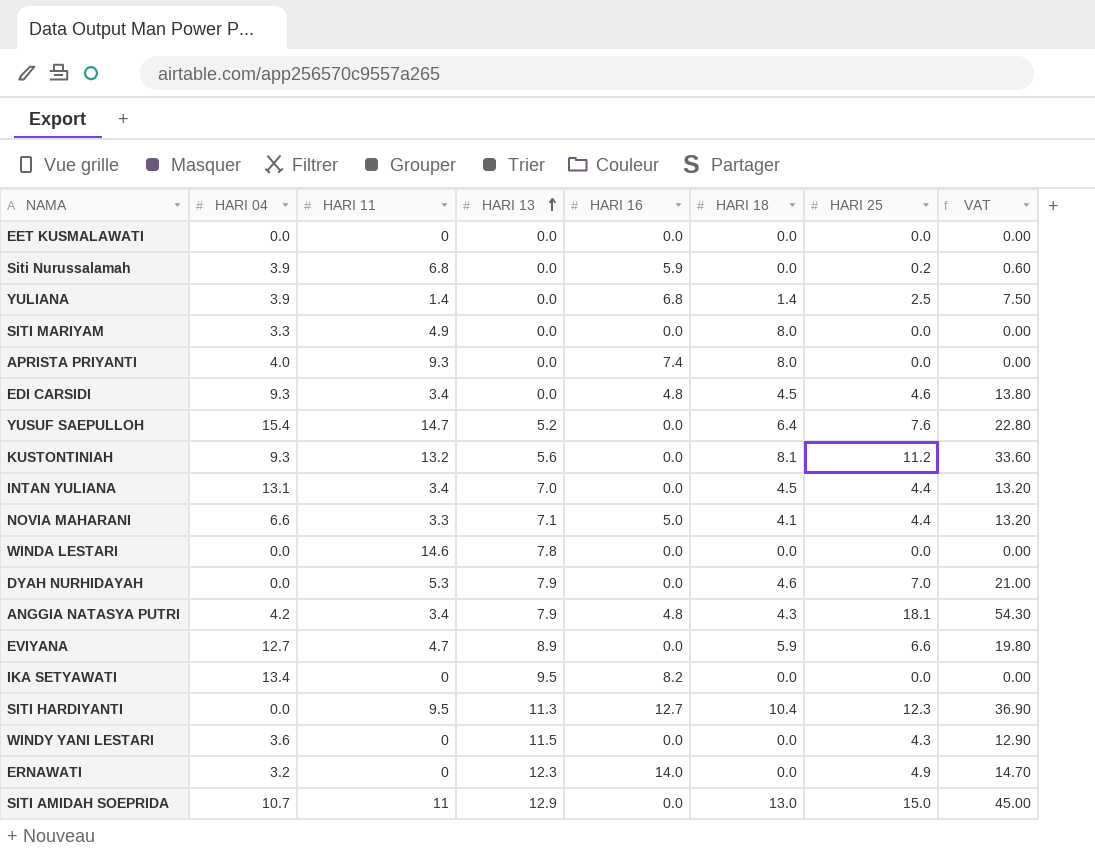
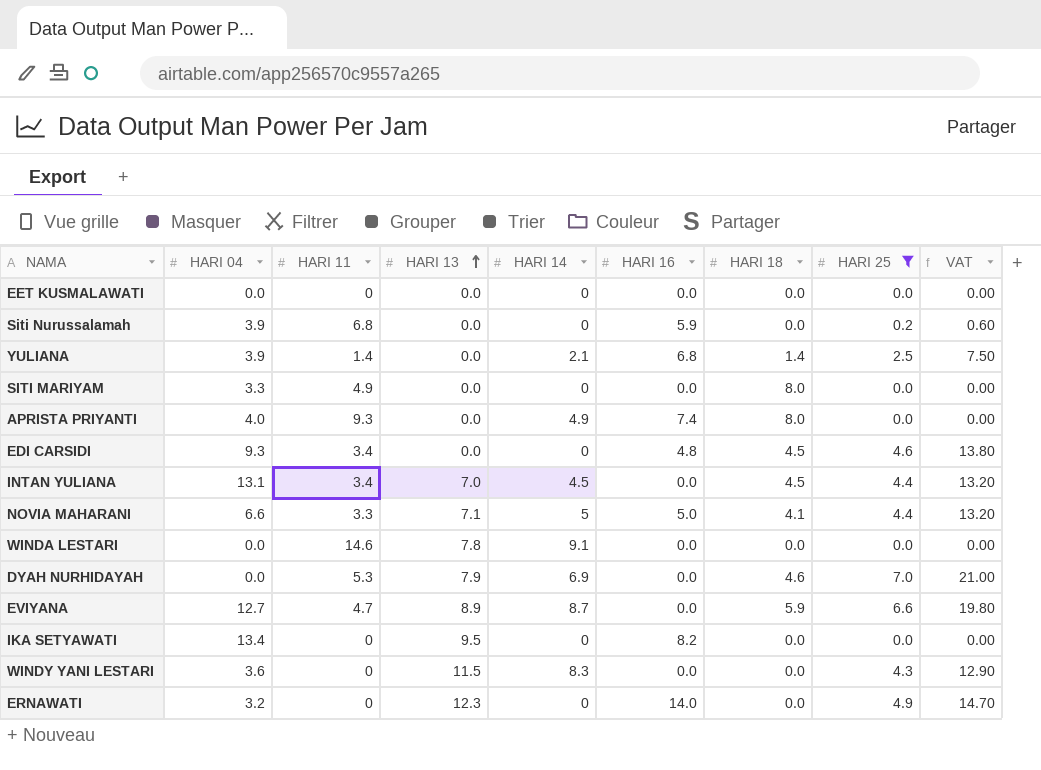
filter: none -> HARI 25 <= 7.0
column HARI 14 | position: none -> 5

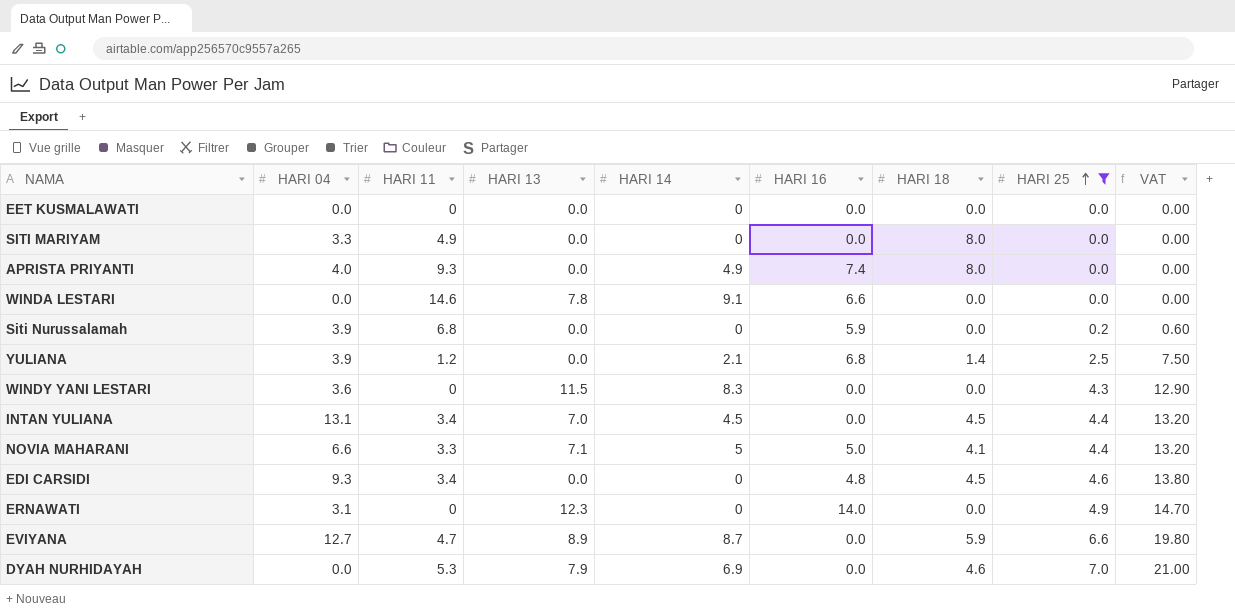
row order: HARI 13 ascending -> HARI 25 ascending
row IKA SETYAWATI: 13.4 | 0 | 9.5 | 0 | 8.2 | 0.0 | 0.0 | 0.00 -> none
WINDA LESTARI | HARI 16: 0.0 -> 6.6
YULIANA | HARI 11: 1.4 -> 1.2
ERNAWATI | HARI 04: 3.2 -> 3.1

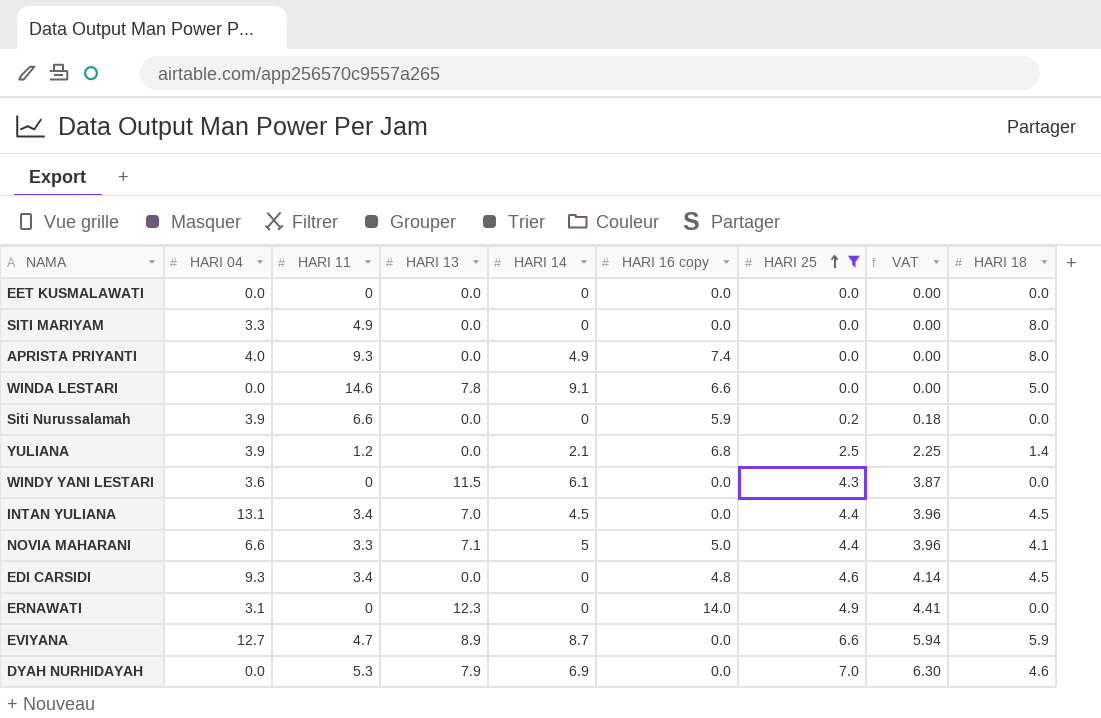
column name: HARI 16 -> HARI 16 copy
column VAT | formula: [HARI 25] * 3 -> [HARI 25] * 0.9
column HARI 18 | position: 7 -> 9
WINDA LESTARI | HARI 18: 0.0 -> 5.0
Siti Nurussalamah | HARI 11: 6.8 -> 6.6
WINDY YANI LESTARI | HARI 14: 8.3 -> 6.1

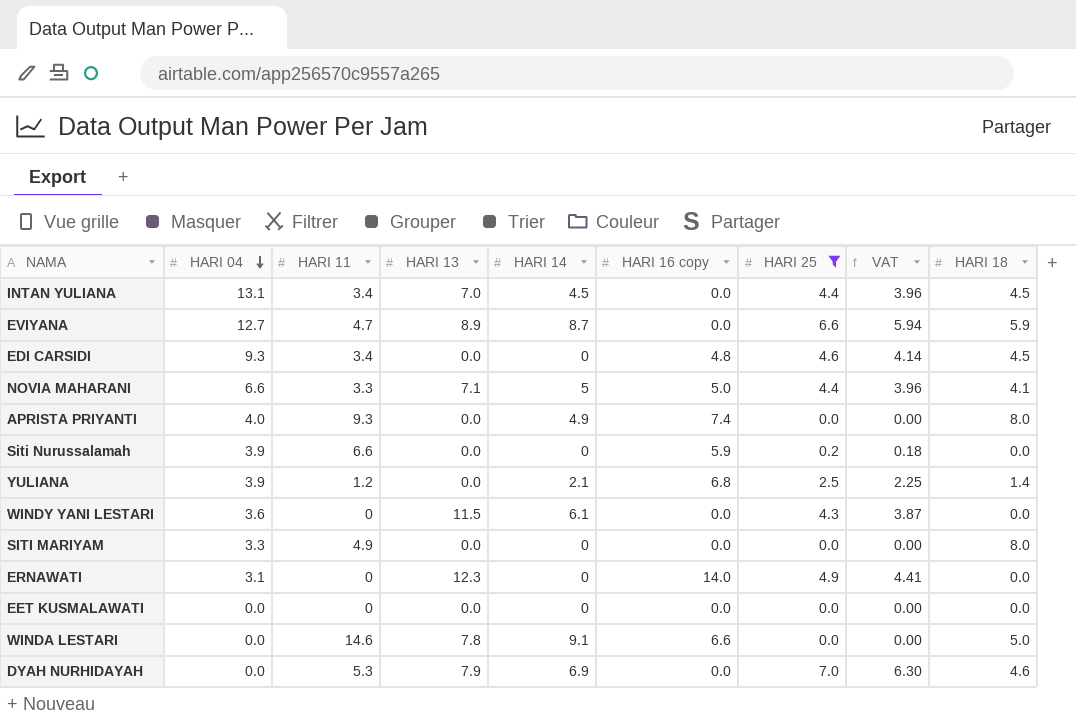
row order: HARI 25 ascending -> HARI 04 descending

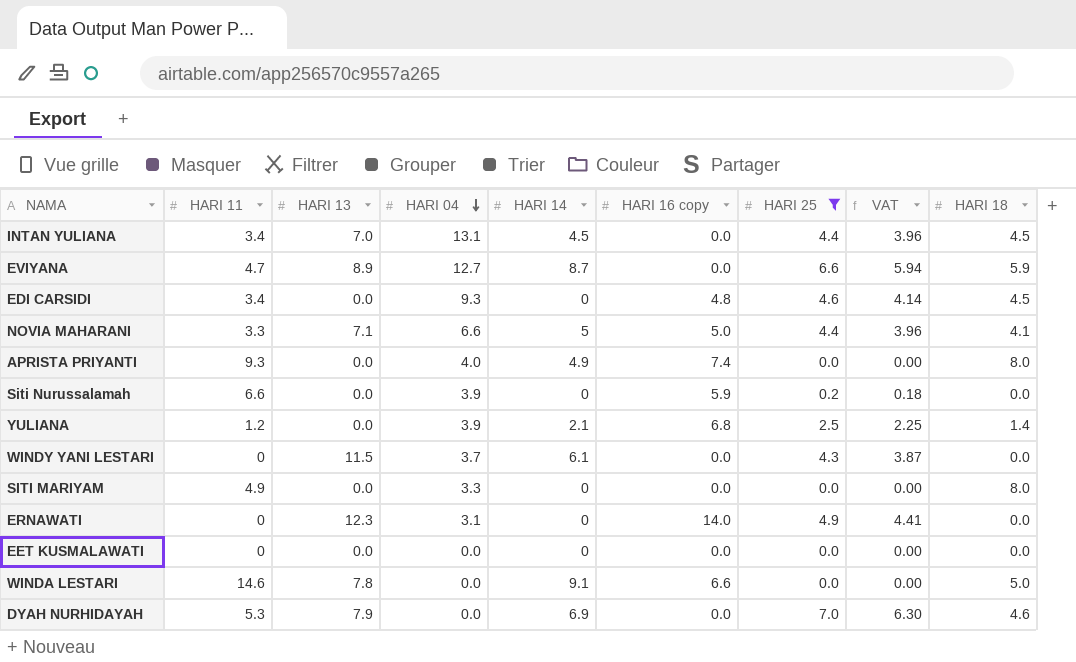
column HARI 04 | position: 2 -> 4
WINDY YANI LESTARI | HARI 04: 3.6 -> 3.7

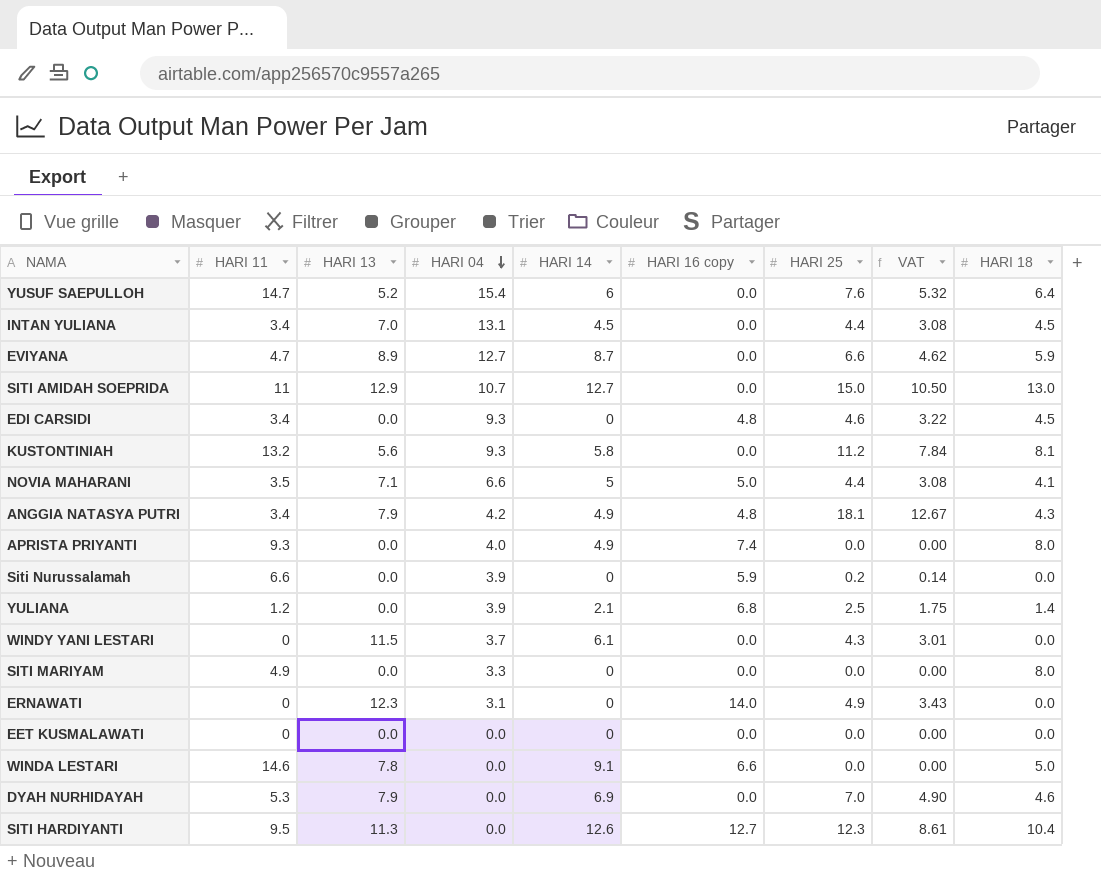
filter: HARI 25 <= 7.0 -> none
column VAT | formula: [HARI 25] * 0.9 -> [HARI 25] * 0.7
NOVIA MAHARANI | HARI 11: 3.3 -> 3.5

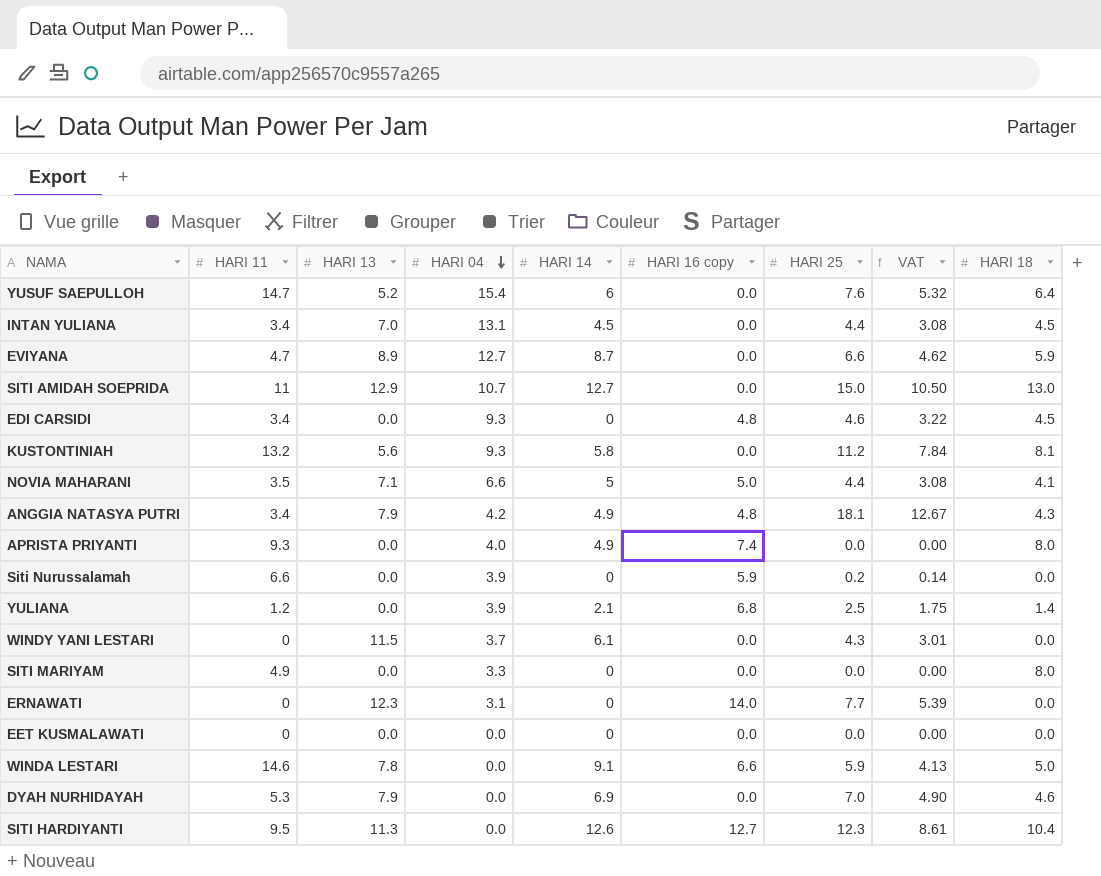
ERNAWATI | HARI 25: 4.9 -> 7.7
ERNAWATI | VAT: 3.43 -> 5.39
WINDA LESTARI | HARI 25: 0.0 -> 5.9
WINDA LESTARI | VAT: 0.00 -> 4.13

